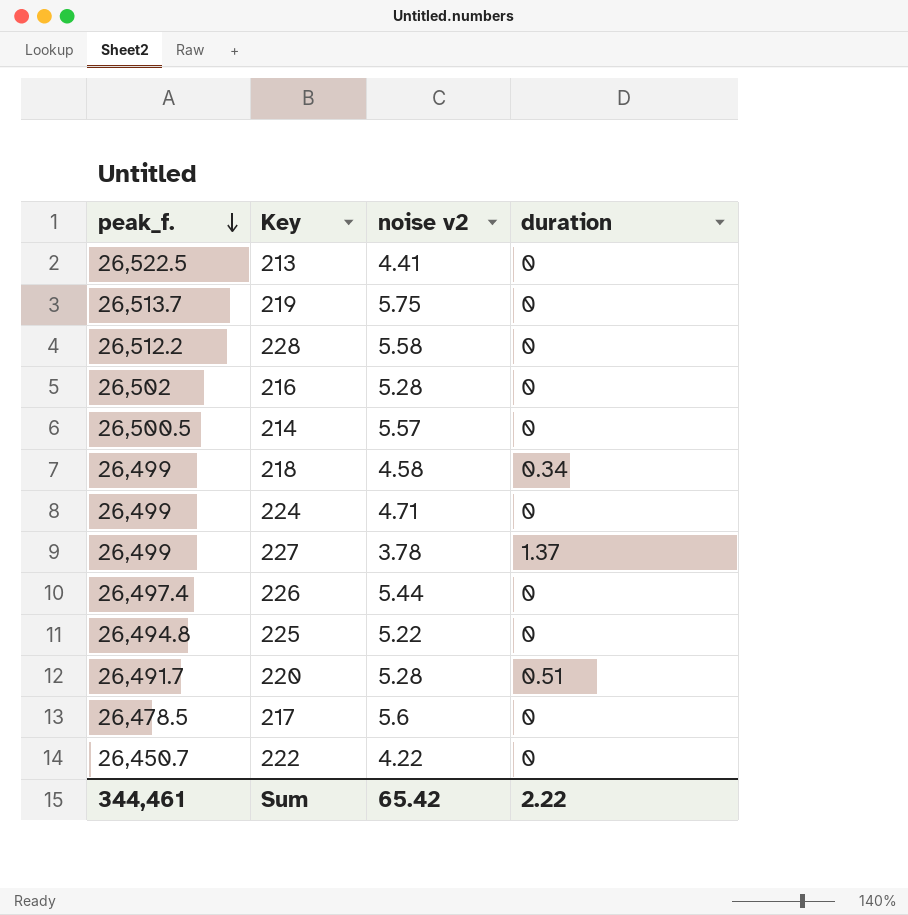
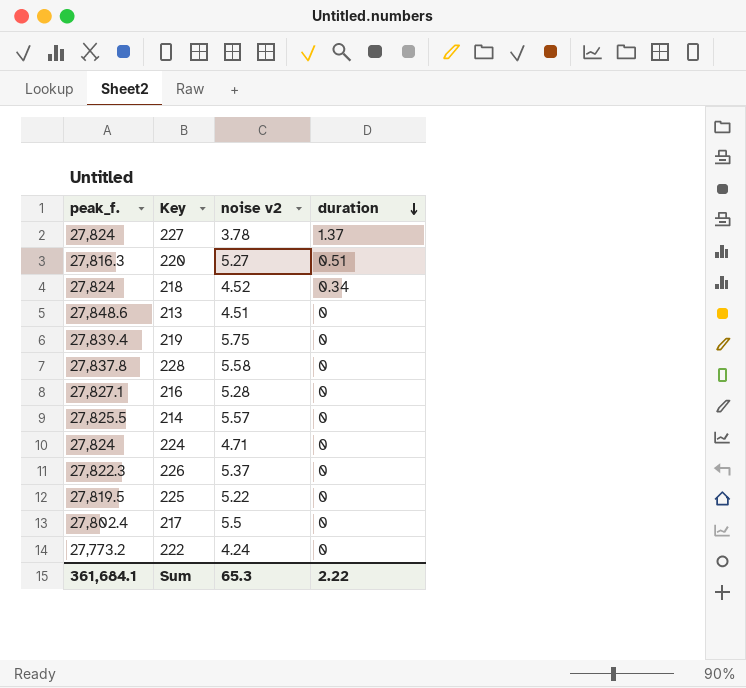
row order: peak_f. descending -> duration descending
227 | peak_f.: 26,499 -> 27,824
220 | peak_f.: 26,491.7 -> 27,816.3
220 | noise v2: 5.28 -> 5.27
218 | peak_f.: 26,499 -> 27,824
218 | noise v2: 4.58 -> 4.52
213 | peak_f.: 26,522.5 -> 27,848.6
213 | noise v2: 4.41 -> 4.51
219 | peak_f.: 26,513.7 -> 27,839.4
228 | peak_f.: 26,512.2 -> 27,837.8
216 | peak_f.: 26,502 -> 27,827.1
214 | peak_f.: 26,500.5 -> 27,825.5
224 | peak_f.: 26,499 -> 27,824
226 | peak_f.: 26,497.4 -> 27,822.3
226 | noise v2: 5.44 -> 5.37
225 | peak_f.: 26,494.8 -> 27,819.5
217 | peak_f.: 26,478.5 -> 27,802.4
217 | noise v2: 5.6 -> 5.5
222 | peak_f.: 26,450.7 -> 27,773.2
222 | noise v2: 4.22 -> 4.24
Sum | peak_f.: 344,461 -> 361,684.1
Sum | noise v2: 65.42 -> 65.3

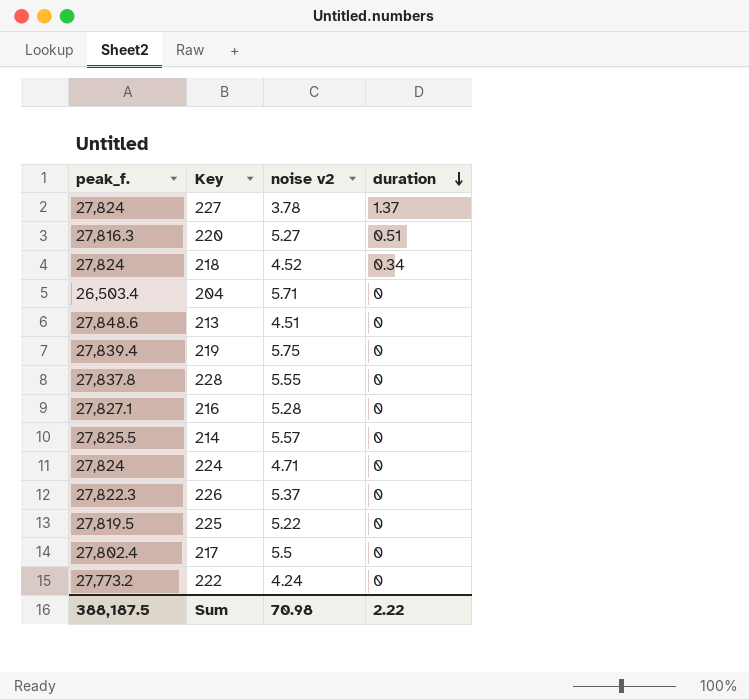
row 204: none -> 26,503.4 | 5.71 | 0
228 | noise v2: 5.58 -> 5.55
Sum | peak_f.: 361,684.1 -> 388,187.5
Sum | noise v2: 65.3 -> 70.98

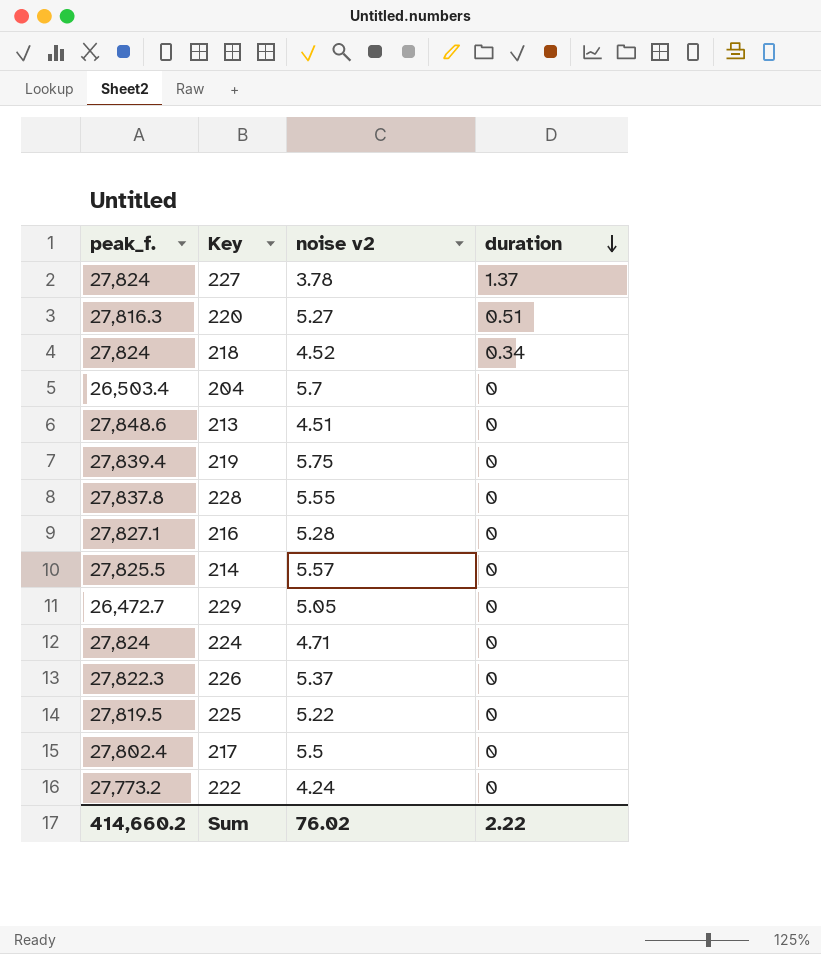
204 | noise v2: 5.71 -> 5.7
row 229: none -> 26,472.7 | 5.05 | 0
Sum | peak_f.: 388,187.5 -> 414,660.2
Sum | noise v2: 70.98 -> 76.02

